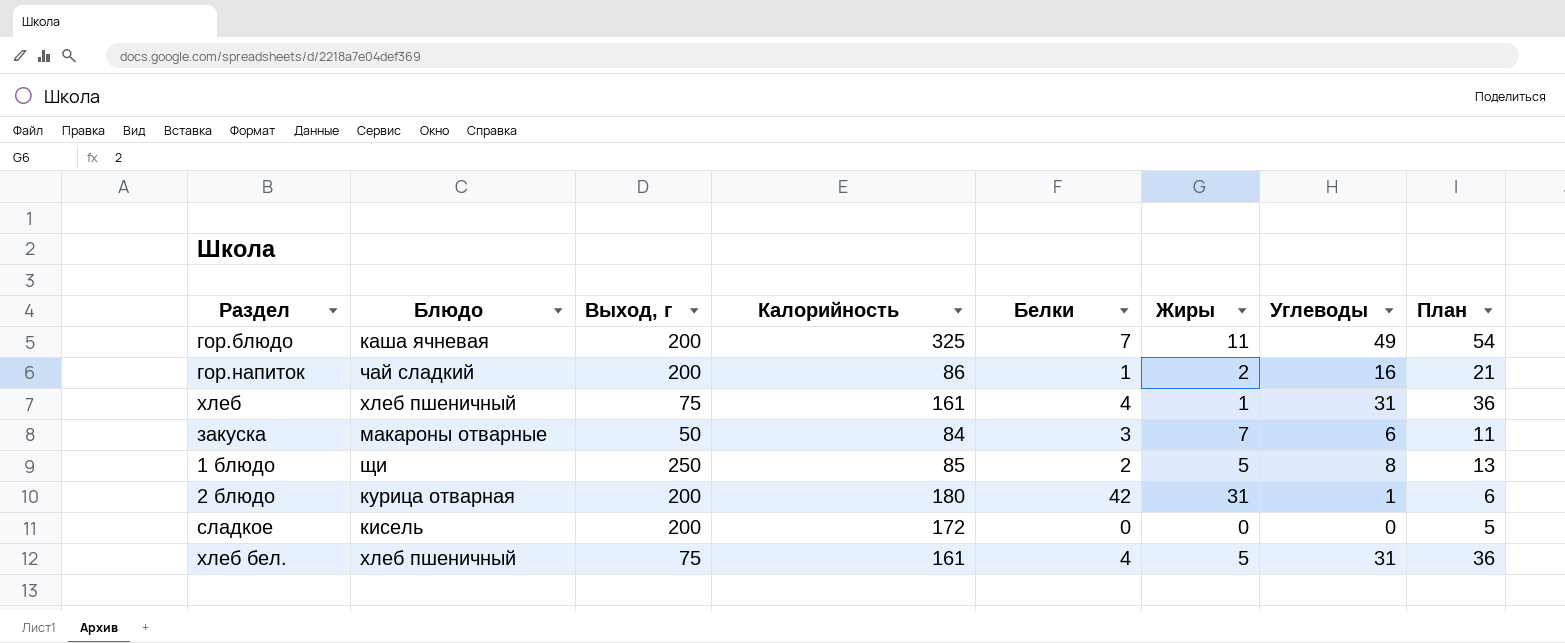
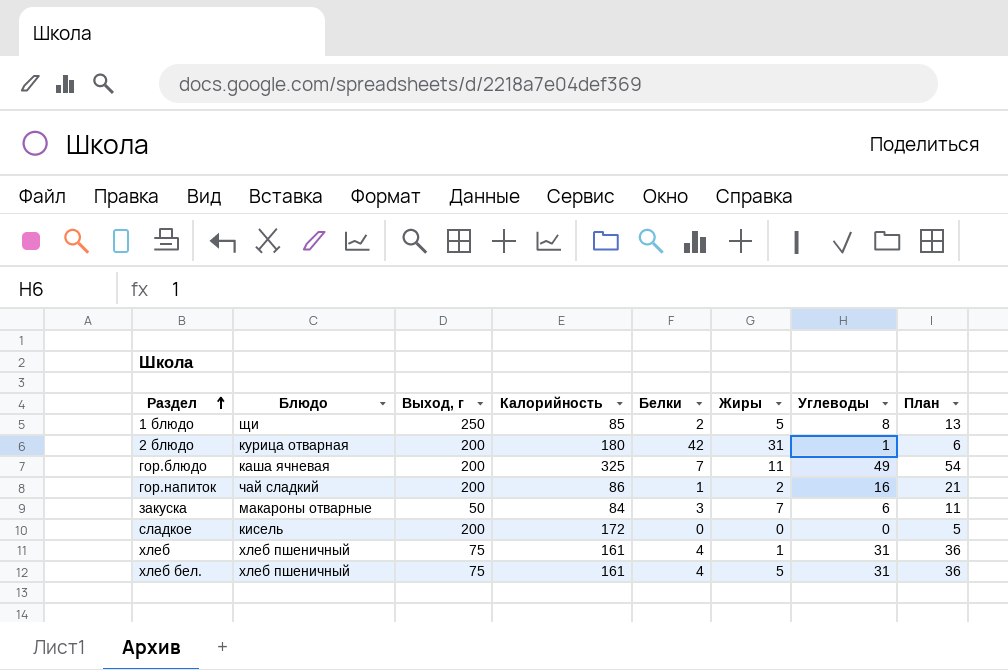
row order: none -> Раздел ascending

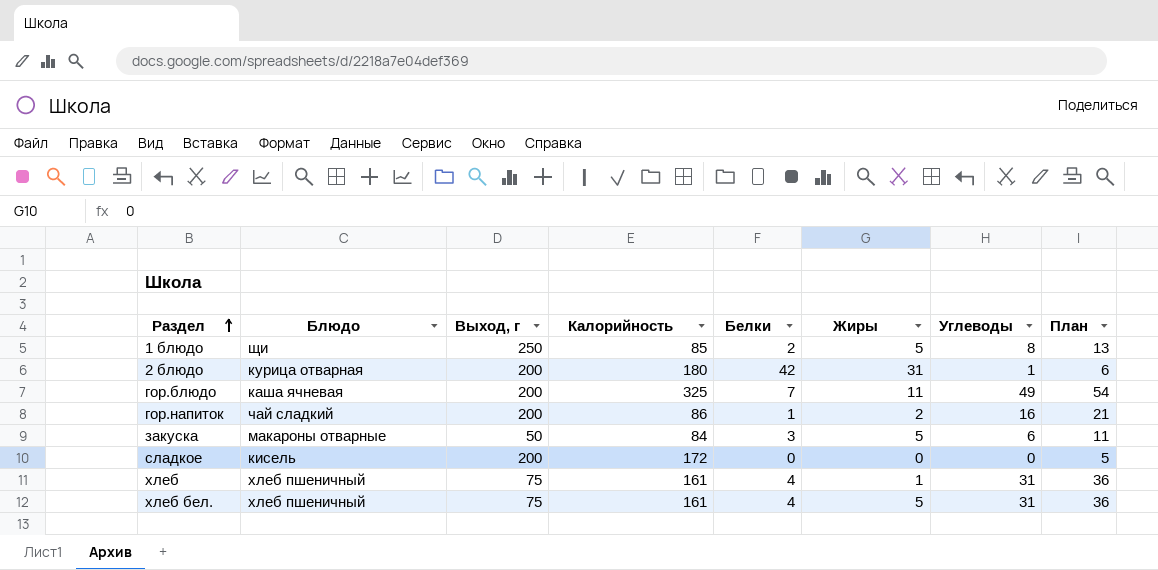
закуска | Жиры: 7 -> 5

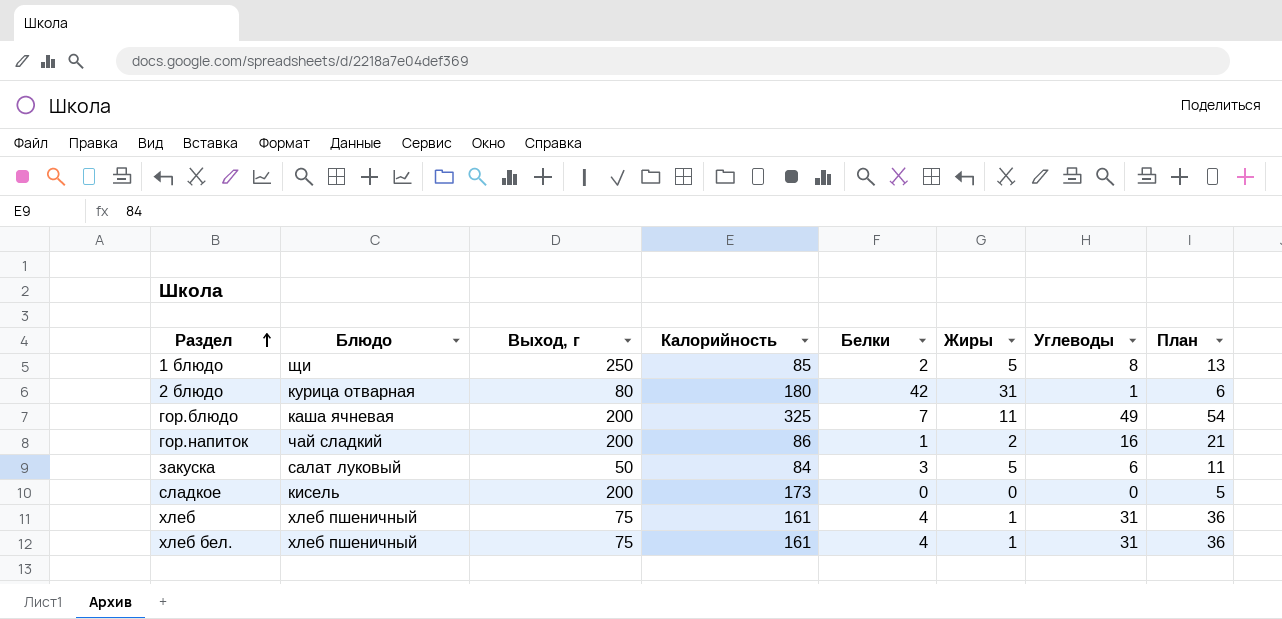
2 блюдо | Выход, г: 200 -> 80
закуска | Блюдо: макароны отварные -> салат луковый
сладкое | Калорийность: 172 -> 173
хлеб бел. | Жиры: 5 -> 1

